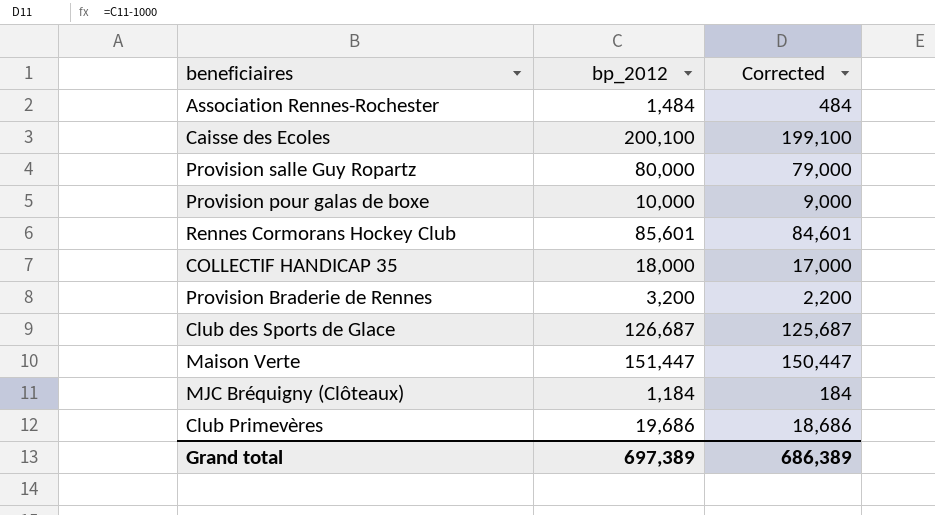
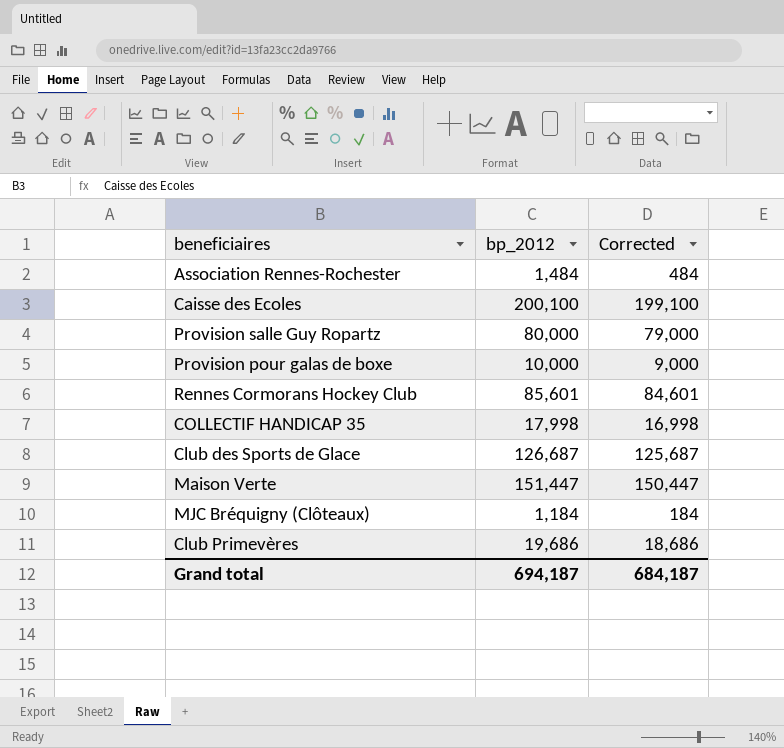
row Provision Braderie de Rennes: 3,200 | 2,200 -> none
COLLECTIF HANDICAP 35 | bp_2012: 18,000 -> 17,998
COLLECTIF HANDICAP 35 | Corrected: 17,000 -> 16,998
Grand total | bp_2012: 697,389 -> 694,187
Grand total | Corrected: 686,389 -> 684,187

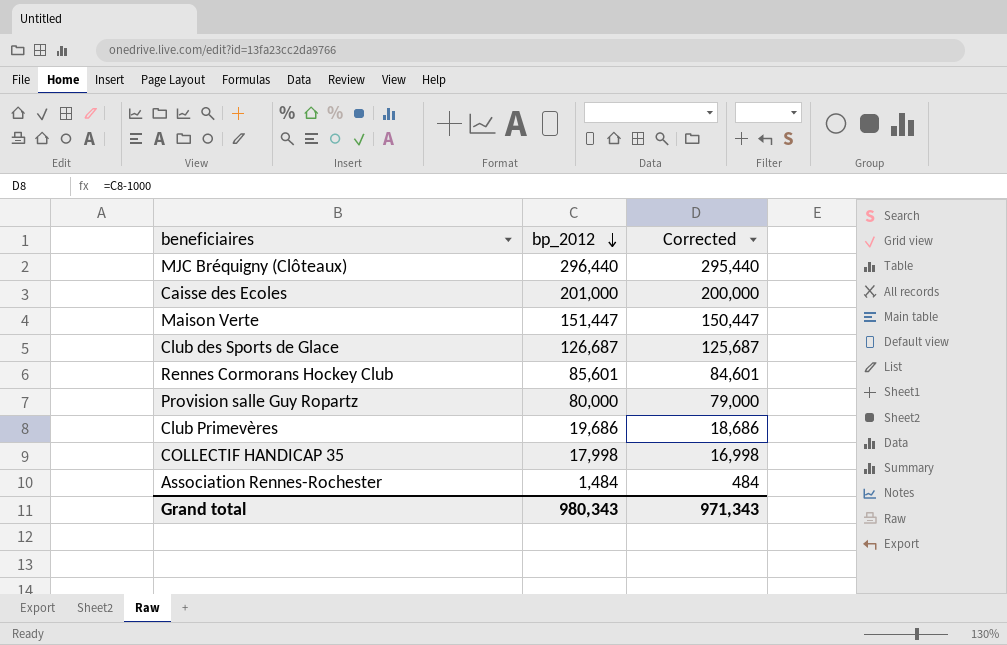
row order: none -> bp_2012 descending
row Provision pour galas de boxe: 10,000 | 9,000 -> none
MJC Bréquigny (Clôteaux) | bp_2012: 1,184 -> 296,440
MJC Bréquigny (Clôteaux) | Corrected: 184 -> 295,440
Caisse des Ecoles | bp_2012: 200,100 -> 201,000
Caisse des Ecoles | Corrected: 199,100 -> 200,000
Grand total | bp_2012: 694,187 -> 980,343
Grand total | Corrected: 684,187 -> 971,343

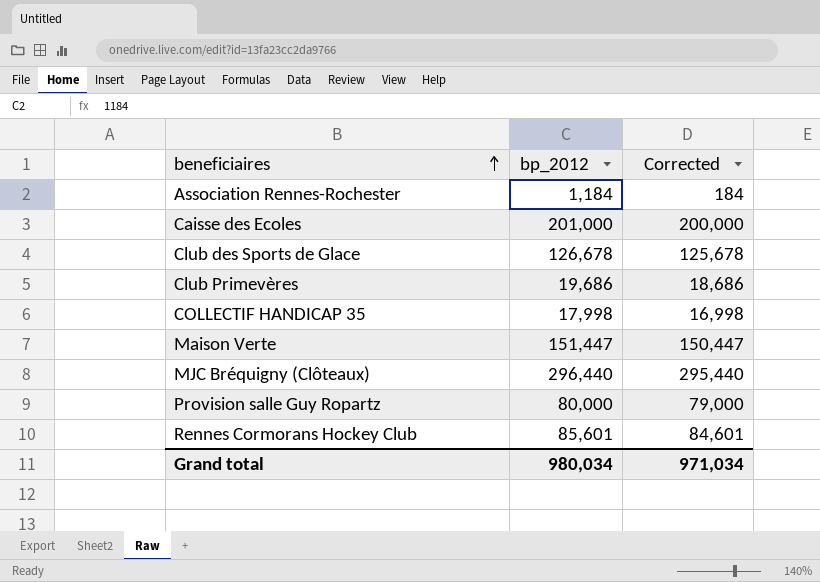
row order: bp_2012 descending -> beneficiaires ascending
Association Rennes-Rochester | bp_2012: 1,484 -> 1,184
Association Rennes-Rochester | Corrected: 484 -> 184
Club des Sports de Glace | bp_2012: 126,687 -> 126,678
Club des Sports de Glace | Corrected: 125,687 -> 125,678
Grand total | bp_2012: 980,343 -> 980,034
Grand total | Corrected: 971,343 -> 971,034

